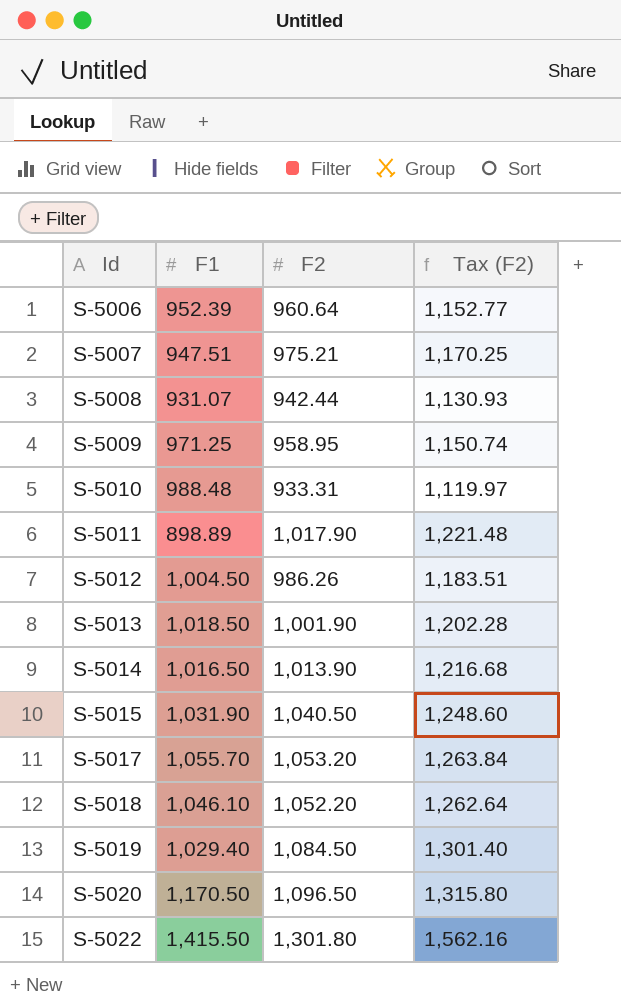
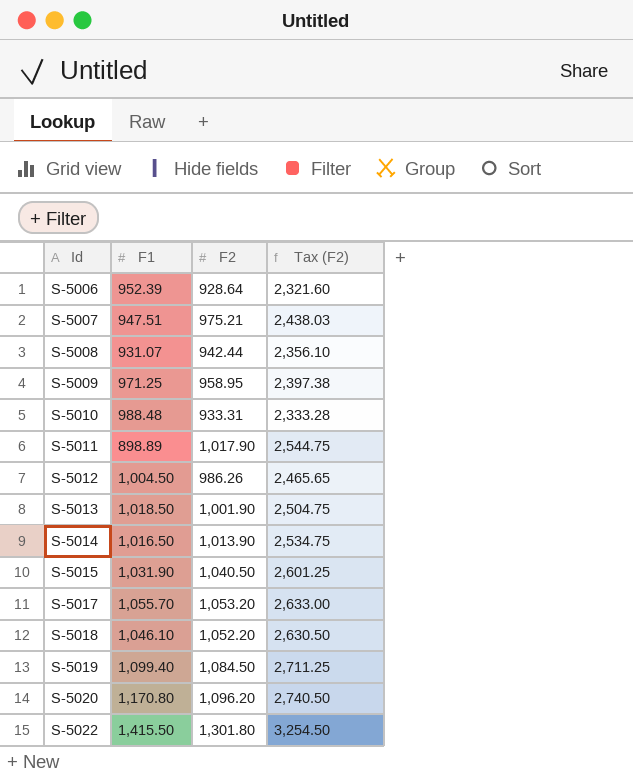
column Tax (F2) | formula: [F2] * 1.2 -> [F2] * 2.5
S-5006 | F2: 960.64 -> 928.64
S-5019 | F1: 1,029.40 -> 1,099.40
S-5020 | F1: 1,170.50 -> 1,170.80
S-5020 | F2: 1,096.50 -> 1,096.20

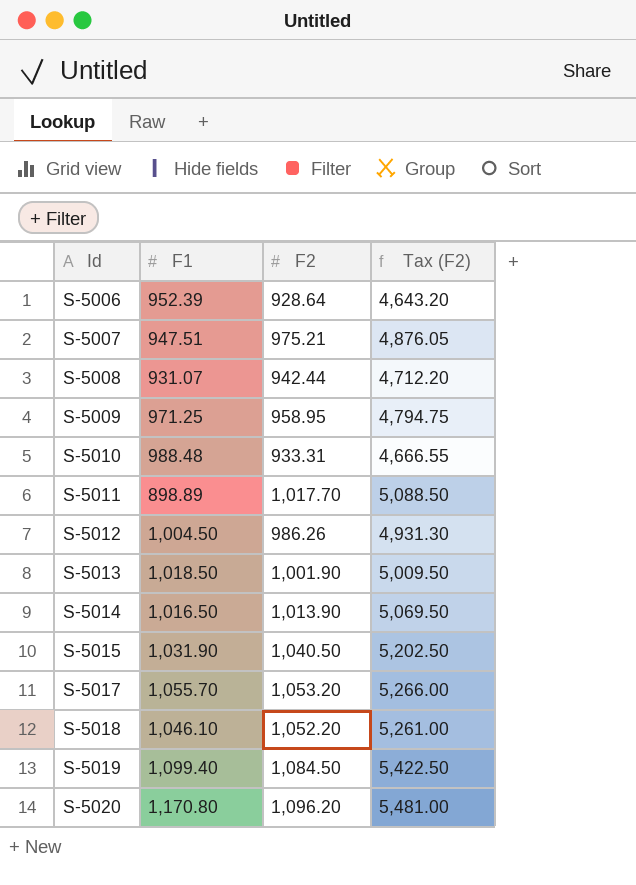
column Tax (F2) | formula: [F2] * 2.5 -> [F2] * 5
row S-5022: 1,415.50 | 1,301.80 | 3,254.50 -> none
S-5011 | F2: 1,017.90 -> 1,017.70

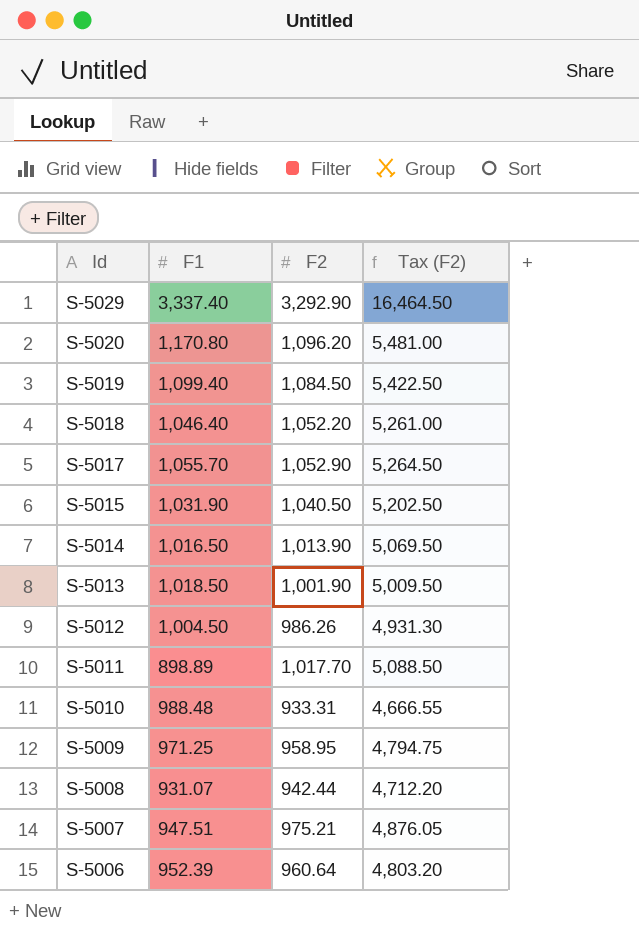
row order: Id ascending -> Id descending
row S-5029: none -> 3,337.40 | 3,292.90 | 16,464.50
S-5018 | F1: 1,046.10 -> 1,046.40
S-5017 | F2: 1,053.20 -> 1,052.90
S-5017 | Tax (F2): 5,266.00 -> 5,264.50
S-5006 | F2: 928.64 -> 960.64
S-5006 | Tax (F2): 4,643.20 -> 4,803.20

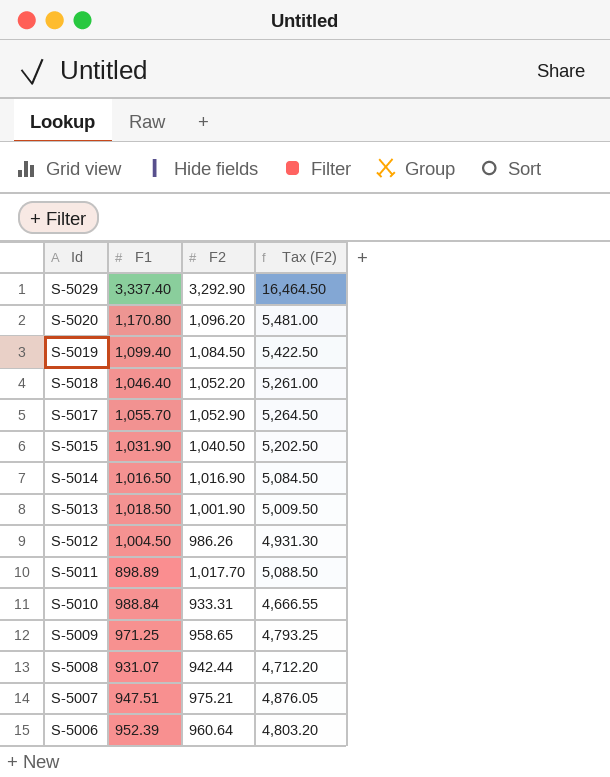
S-5014 | F2: 1,013.90 -> 1,016.90
S-5014 | Tax (F2): 5,069.50 -> 5,084.50
S-5010 | F1: 988.48 -> 988.84
S-5009 | F2: 958.95 -> 958.65
S-5009 | Tax (F2): 4,794.75 -> 4,793.25

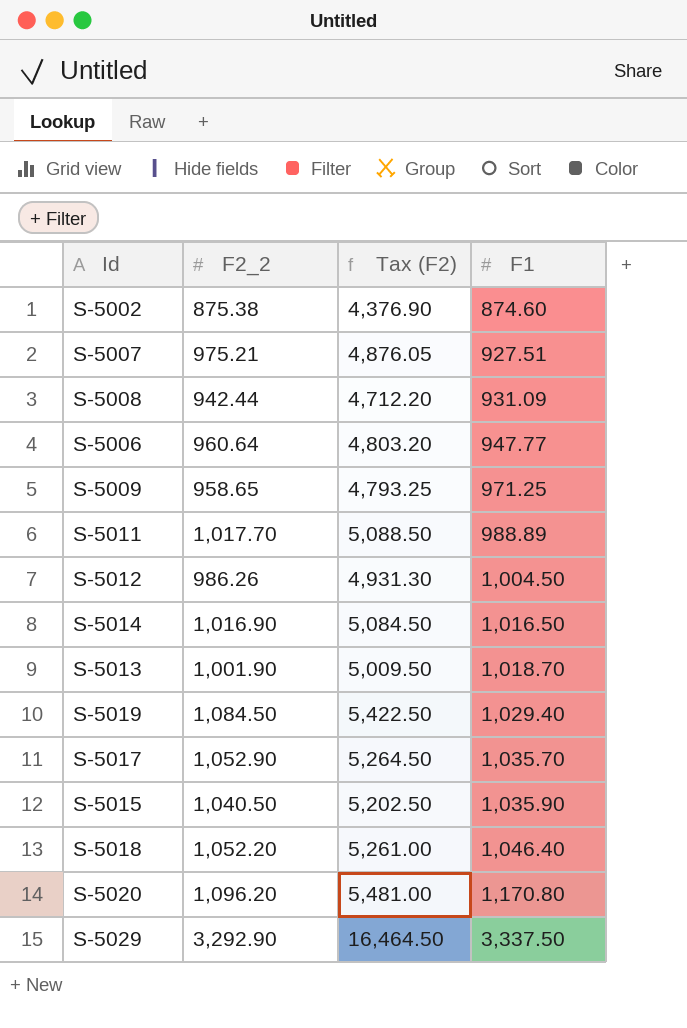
row order: Id descending -> F1 ascending
column name: F2 -> F2_2
column F1 | position: 2 -> 4
row S-5010: 988.84 | 933.31 | 4,666.55 -> none
row S-5002: none -> 875.38 | 4,376.90 | 874.60
S-5007 | F1: 947.51 -> 927.51
S-5008 | F1: 931.07 -> 931.09
S-5006 | F1: 952.39 -> 947.77
S-5011 | F1: 898.89 -> 988.89
S-5013 | F1: 1,018.50 -> 1,018.70
S-5019 | F1: 1,099.40 -> 1,029.40
S-5017 | F1: 1,055.70 -> 1,035.70
S-5015 | F1: 1,031.90 -> 1,035.90
S-5029 | F1: 3,337.40 -> 3,337.50

